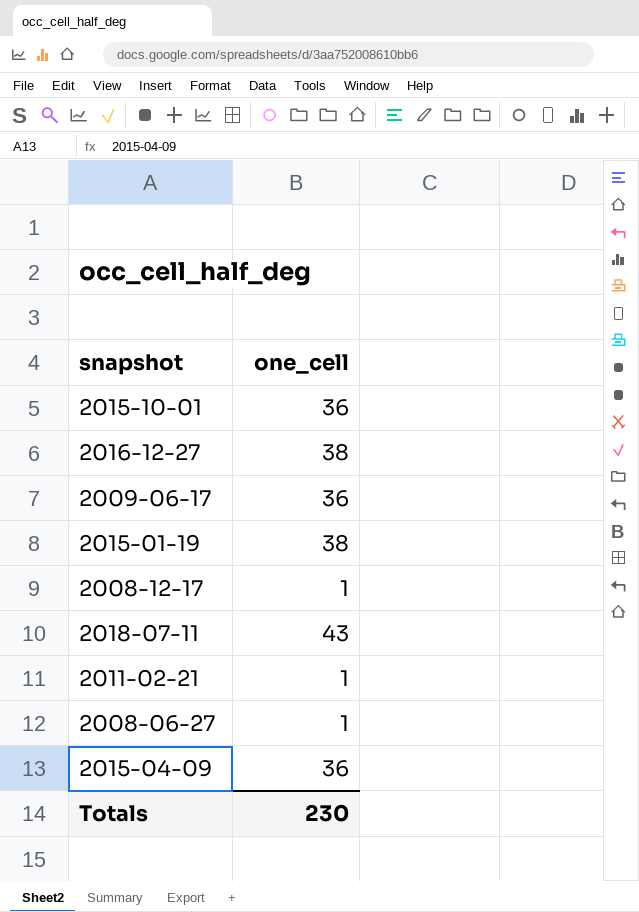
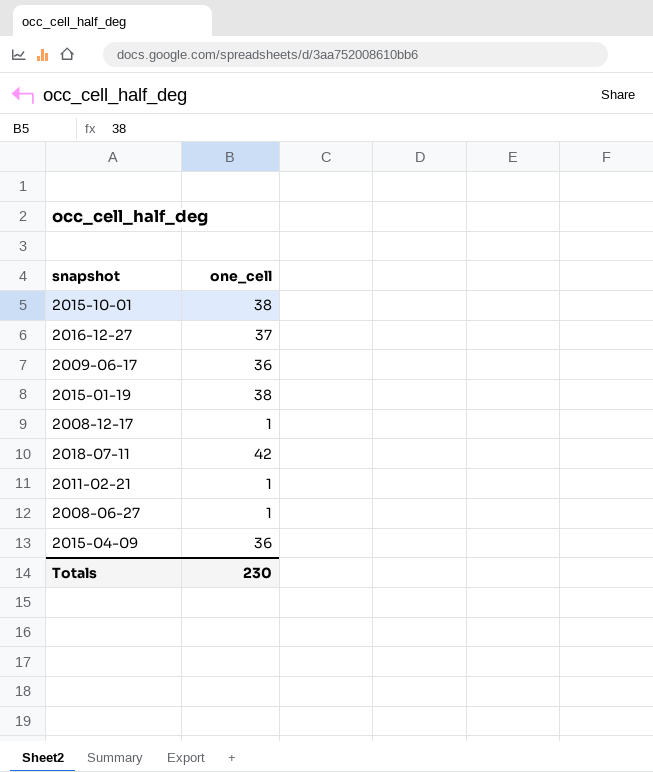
2015-10-01 | one_cell: 36 -> 38
2016-12-27 | one_cell: 38 -> 37
2018-07-11 | one_cell: 43 -> 42

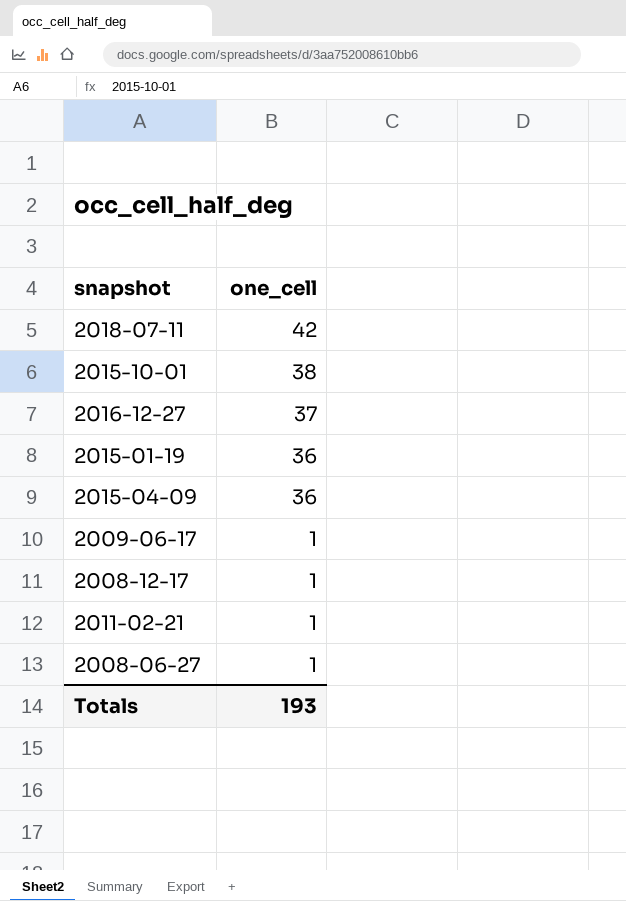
row order: none -> one_cell descending
2015-01-19 | one_cell: 38 -> 36
2009-06-17 | one_cell: 36 -> 1
Totals | one_cell: 230 -> 193

